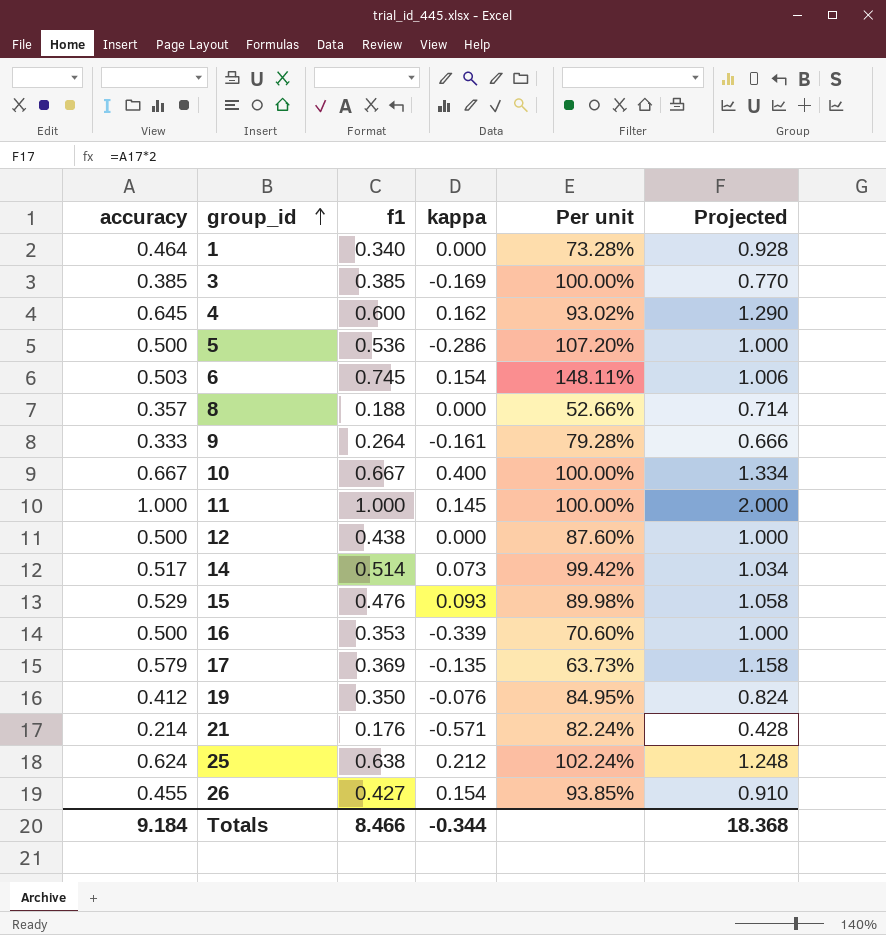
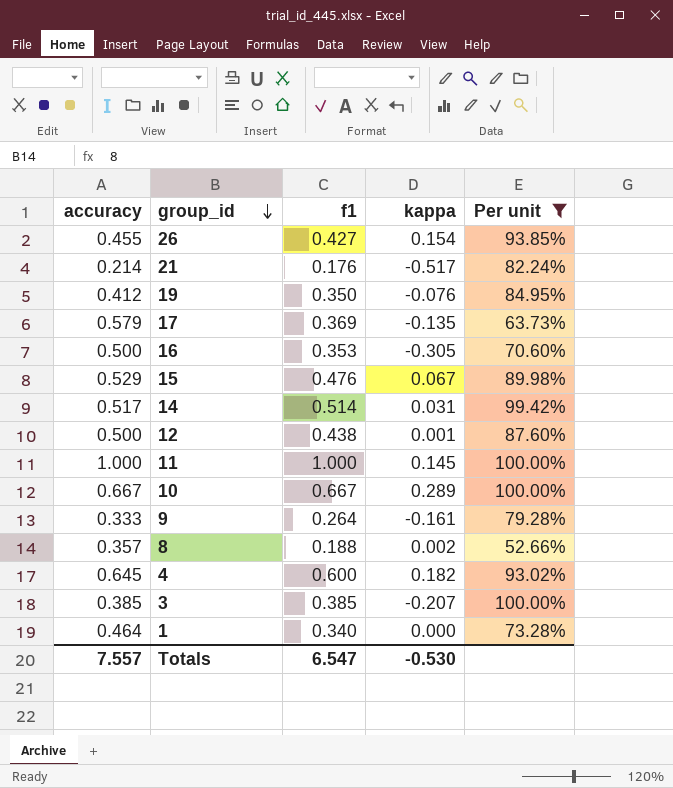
filter: none -> Per unit <= 100.00%
row order: group_id ascending -> group_id descending
column Projected | formula: [accuracy] * 2 -> none
21 | kappa: -0.571 -> -0.517
16 | kappa: -0.339 -> -0.305
15 | kappa: 0.093 -> 0.067
14 | kappa: 0.073 -> 0.031
12 | kappa: 0.000 -> 0.001
10 | kappa: 0.400 -> 0.289
8 | kappa: 0.000 -> 0.002
4 | kappa: 0.162 -> 0.182
3 | kappa: -0.169 -> -0.207
Totals | accuracy: 9.184 -> 7.557
Totals | f1: 8.466 -> 6.547
Totals | kappa: -0.344 -> -0.530

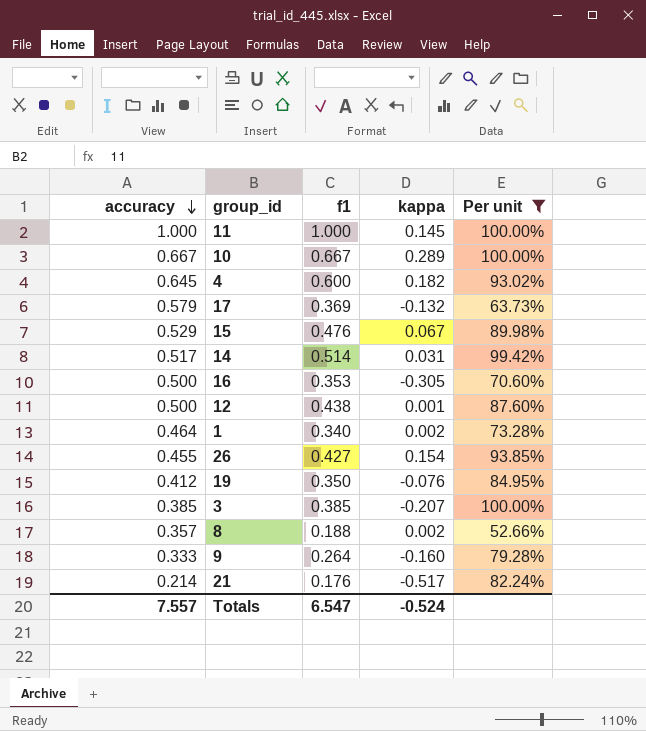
row order: group_id descending -> accuracy descending
17 | kappa: -0.135 -> -0.132
1 | kappa: 0.000 -> 0.002
9 | kappa: -0.161 -> -0.160
Totals | kappa: -0.530 -> -0.524

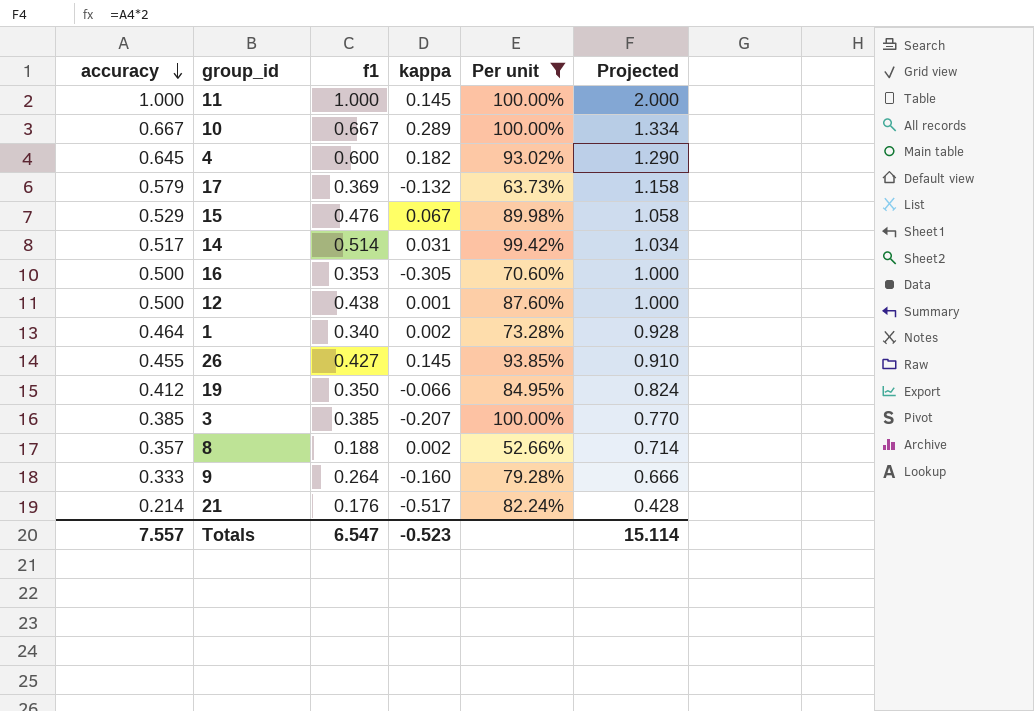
column Projected | formula: none -> [accuracy] * 2
26 | kappa: 0.154 -> 0.145
19 | kappa: -0.076 -> -0.066
Totals | kappa: -0.524 -> -0.523

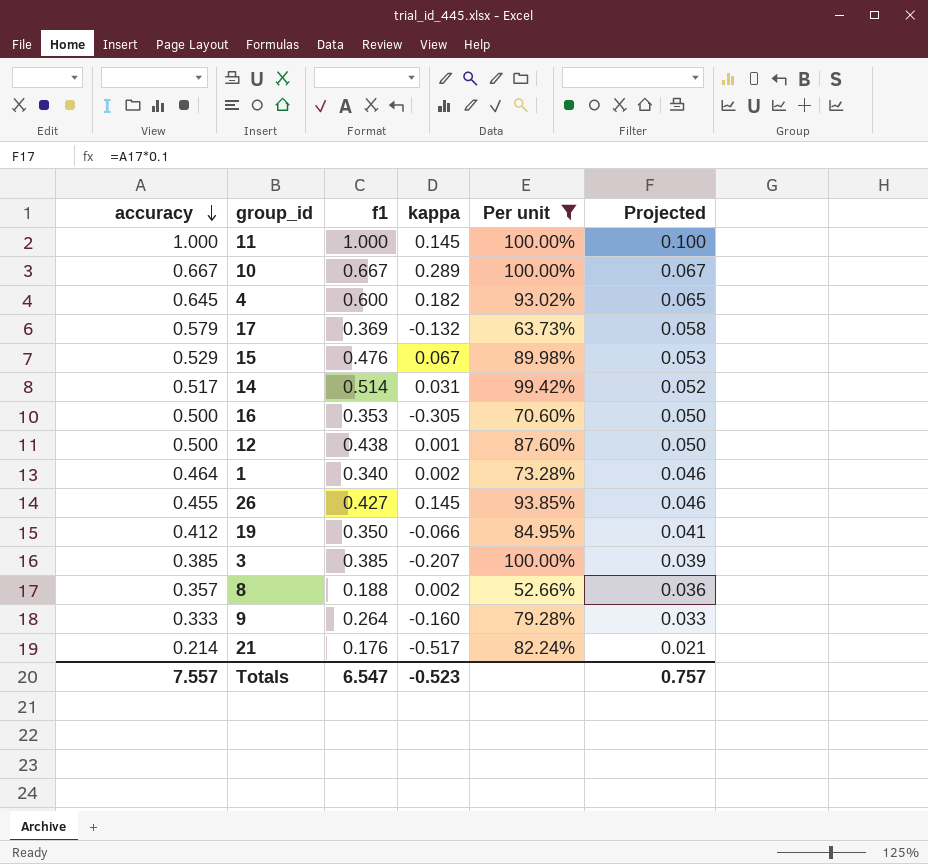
column Projected | formula: [accuracy] * 2 -> [accuracy] * 0.1
Totals | Projected: 15.114 -> 0.757

